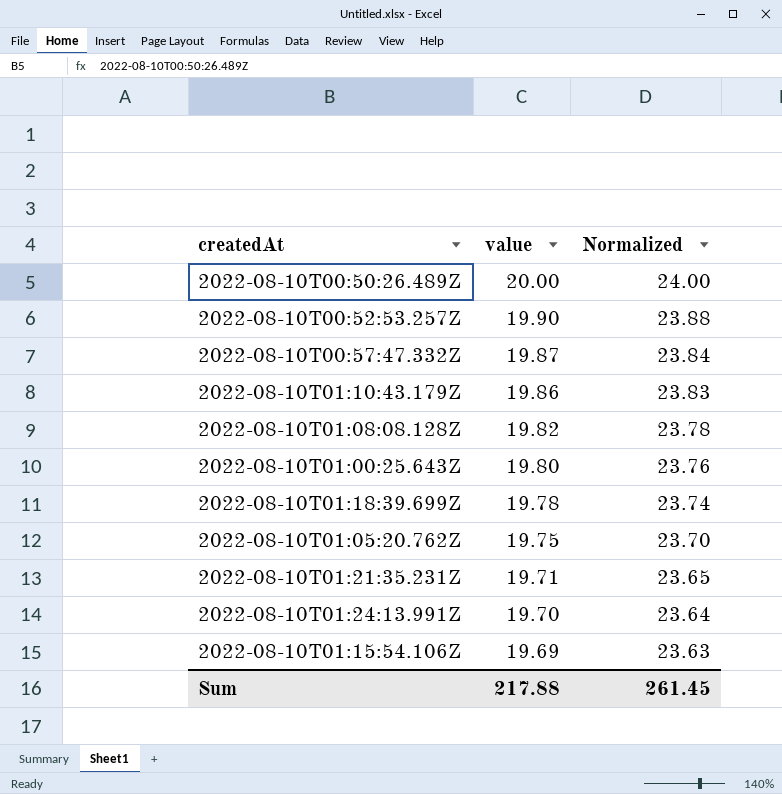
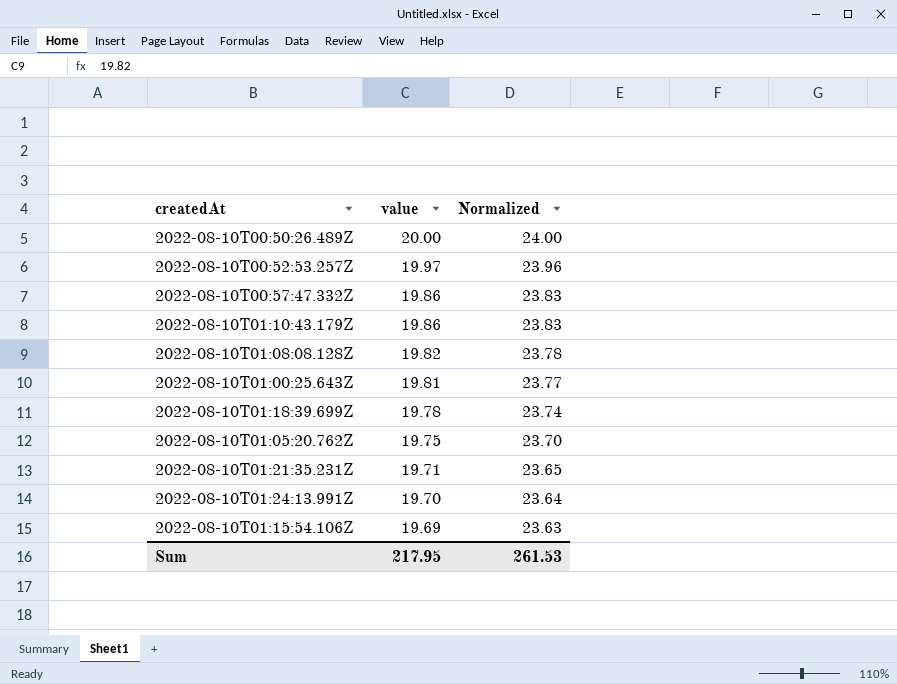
2022-08-10T00:52:53.257Z | value: 19.90 -> 19.97
2022-08-10T00:52:53.257Z | Normalized: 23.88 -> 23.96
2022-08-10T00:57:47.332Z | value: 19.87 -> 19.86
2022-08-10T00:57:47.332Z | Normalized: 23.84 -> 23.83
2022-08-10T01:00:25.643Z | value: 19.80 -> 19.81
2022-08-10T01:00:25.643Z | Normalized: 23.76 -> 23.77
Sum | value: 217.88 -> 217.95
Sum | Normalized: 261.45 -> 261.53

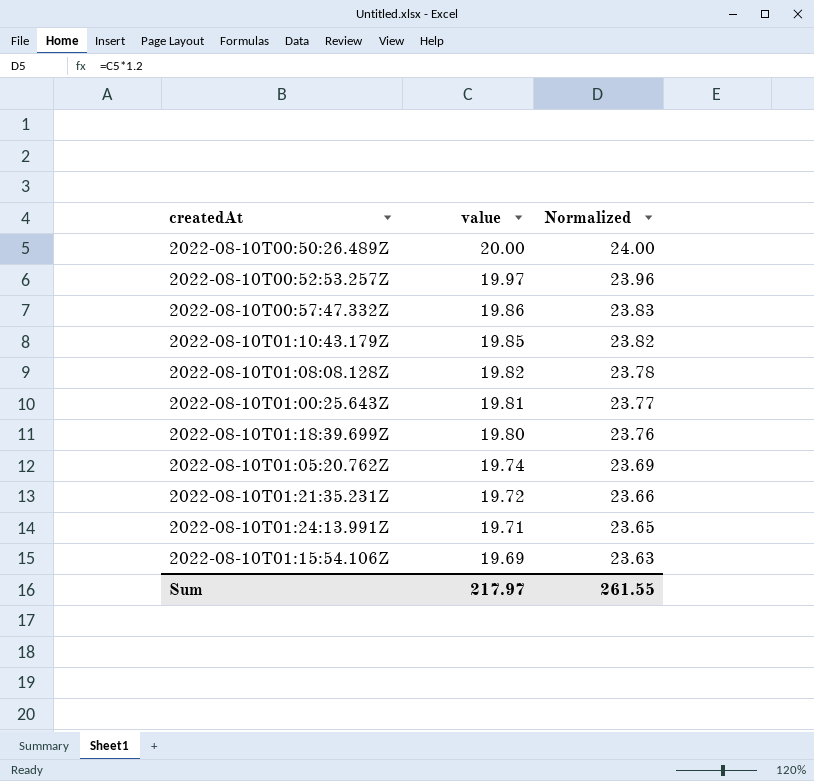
2022-08-10T01:10:43.179Z | value: 19.86 -> 19.85
2022-08-10T01:10:43.179Z | Normalized: 23.83 -> 23.82
2022-08-10T01:18:39.699Z | value: 19.78 -> 19.80
2022-08-10T01:18:39.699Z | Normalized: 23.74 -> 23.76
2022-08-10T01:05:20.762Z | value: 19.75 -> 19.74
2022-08-10T01:05:20.762Z | Normalized: 23.70 -> 23.69
2022-08-10T01:21:35.231Z | value: 19.71 -> 19.72
2022-08-10T01:21:35.231Z | Normalized: 23.65 -> 23.66
2022-08-10T01:24:13.991Z | value: 19.70 -> 19.71
2022-08-10T01:24:13.991Z | Normalized: 23.64 -> 23.65
Sum | value: 217.95 -> 217.97
Sum | Normalized: 261.53 -> 261.55

